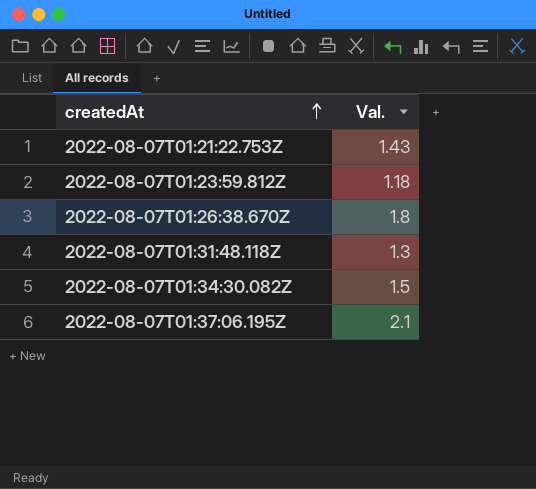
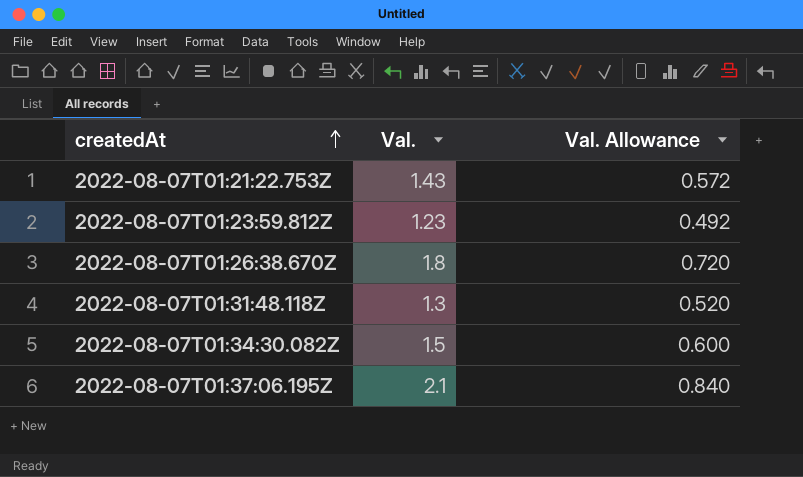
column Val. Allowance | formula: none -> [Val.] * 0.4
2022-08-07T01:23:59.812Z | Val.: 1.18 -> 1.23

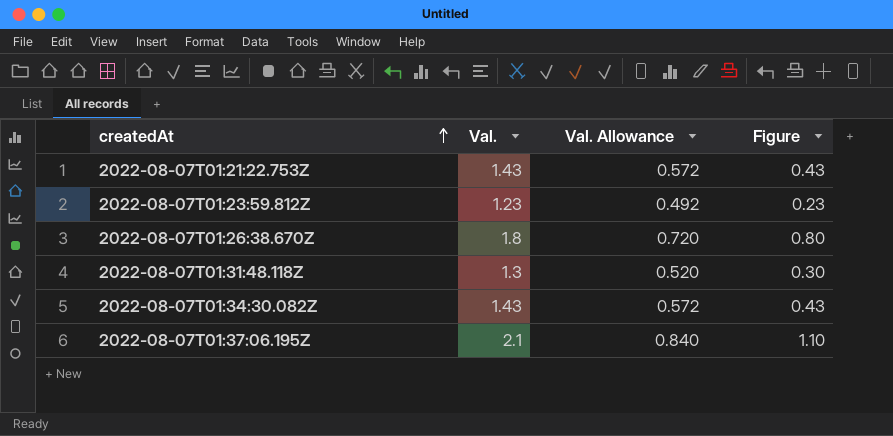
column Figure | formula: none -> [Val.] - 1
2022-08-07T01:34:30.082Z | Val.: 1.5 -> 1.43
2022-08-07T01:34:30.082Z | Val. Allowance: 0.600 -> 0.572

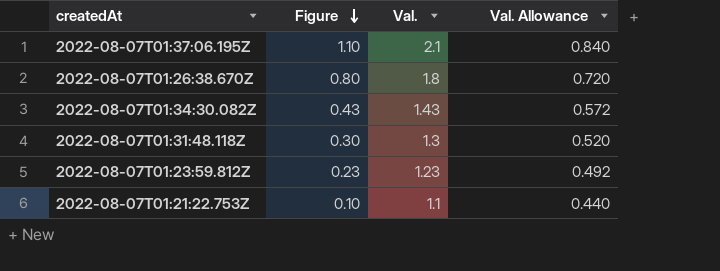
row order: createdAt ascending -> Figure descending
column Figure | position: 4 -> 2
2022-08-07T01:21:22.753Z | Figure: 0.43 -> 0.10
2022-08-07T01:21:22.753Z | Val.: 1.43 -> 1.1
2022-08-07T01:21:22.753Z | Val. Allowance: 0.572 -> 0.440

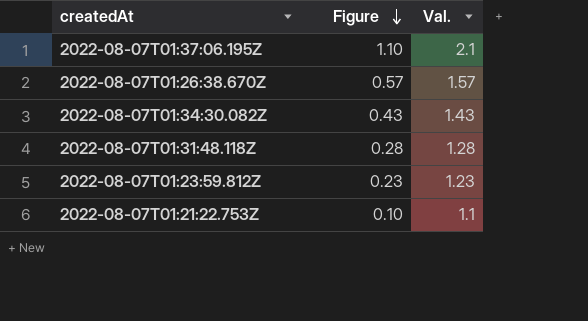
column Val. Allowance | formula: [Val.] * 0.4 -> none
2022-08-07T01:26:38.670Z | Figure: 0.80 -> 0.57
2022-08-07T01:26:38.670Z | Val.: 1.8 -> 1.57
2022-08-07T01:31:48.118Z | Figure: 0.30 -> 0.28
2022-08-07T01:31:48.118Z | Val.: 1.3 -> 1.28

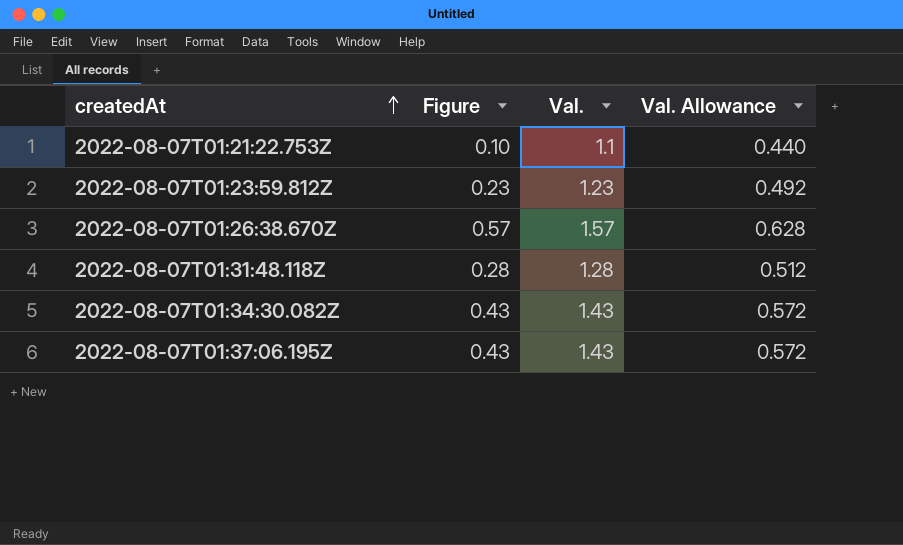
row order: Figure descending -> createdAt ascending
column Val. Allowance | formula: none -> [Val.] * 0.4
2022-08-07T01:37:06.195Z | Figure: 1.10 -> 0.43
2022-08-07T01:37:06.195Z | Val.: 2.1 -> 1.43

